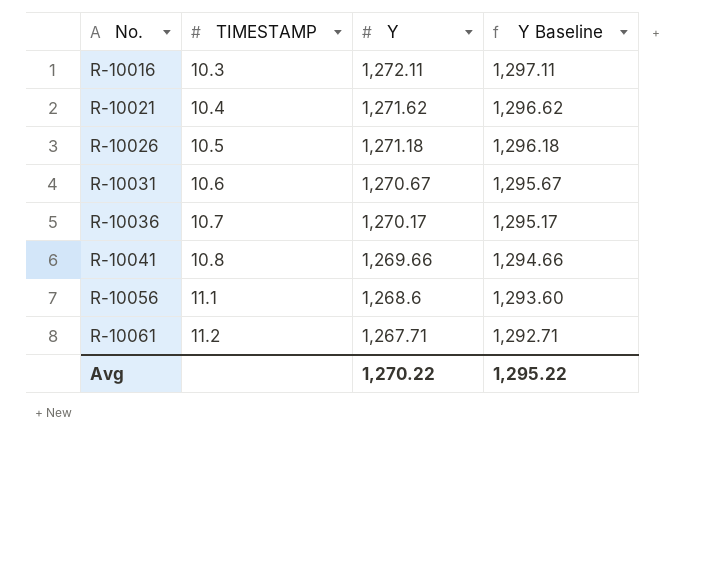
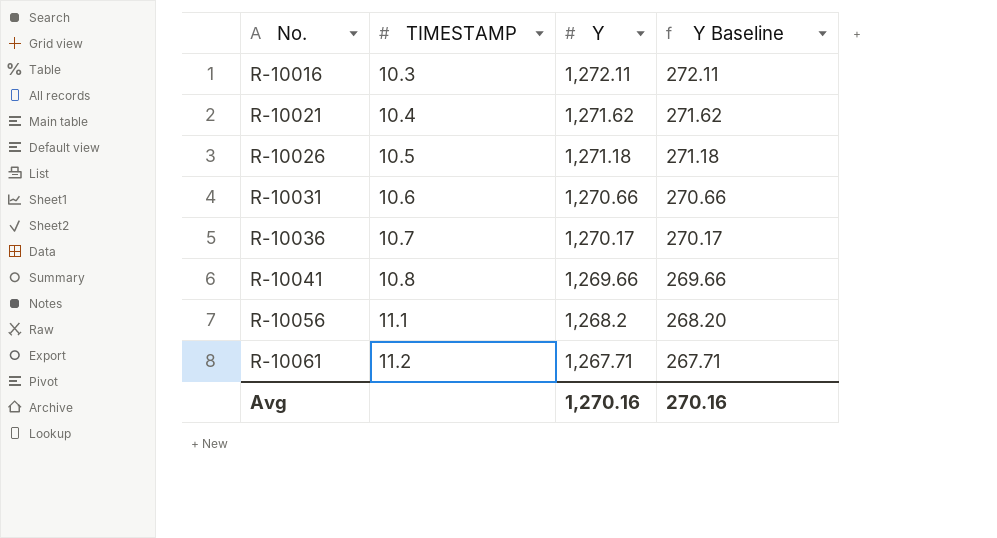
column Y Baseline | formula: [Y] + 25 -> [Y] - 1000
R-10031 | Y: 1,270.67 -> 1,270.66
R-10056 | Y: 1,268.6 -> 1,268.2
Avg | Y: 1,270.22 -> 1,270.16
Avg | Y Baseline: 1,295.22 -> 270.16

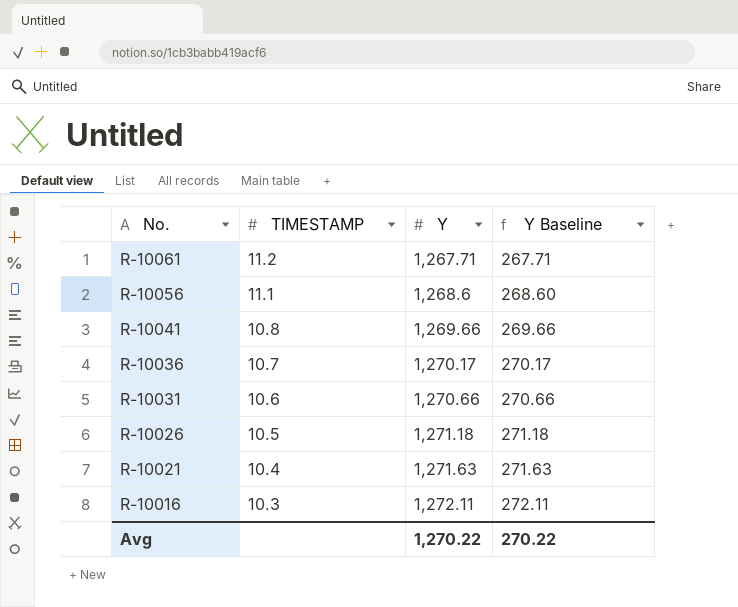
row order: No. ascending -> No. descending
R-10056 | Y: 1,268.2 -> 1,268.6
R-10056 | Y Baseline: 268.20 -> 268.60
R-10021 | Y: 1,271.62 -> 1,271.63
R-10021 | Y Baseline: 271.62 -> 271.63
Avg | Y: 1,270.16 -> 1,270.22
Avg | Y Baseline: 270.16 -> 270.22

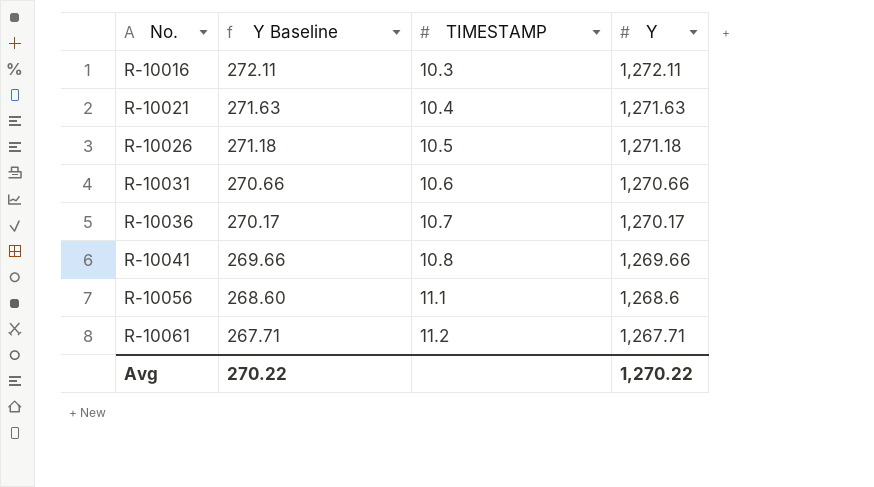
row order: No. descending -> No. ascending
column Y Baseline | position: 4 -> 2

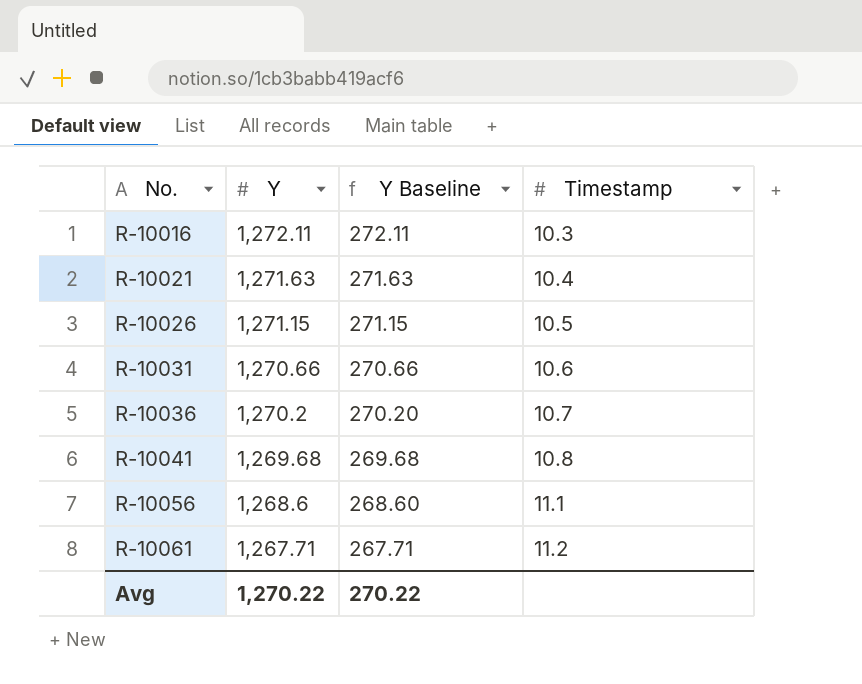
column Y | position: 4 -> 2
column name: TIMESTAMP -> Timestamp
R-10026 | Y: 1,271.18 -> 1,271.15
R-10026 | Y Baseline: 271.18 -> 271.15
R-10036 | Y: 1,270.17 -> 1,270.2
R-10036 | Y Baseline: 270.17 -> 270.20
R-10041 | Y: 1,269.66 -> 1,269.68
R-10041 | Y Baseline: 269.66 -> 269.68

